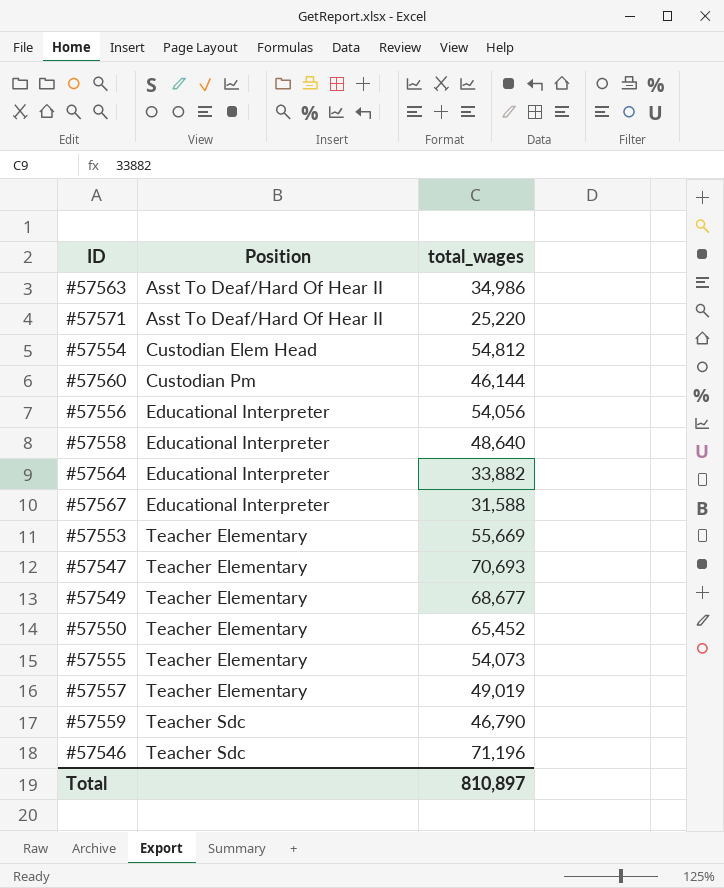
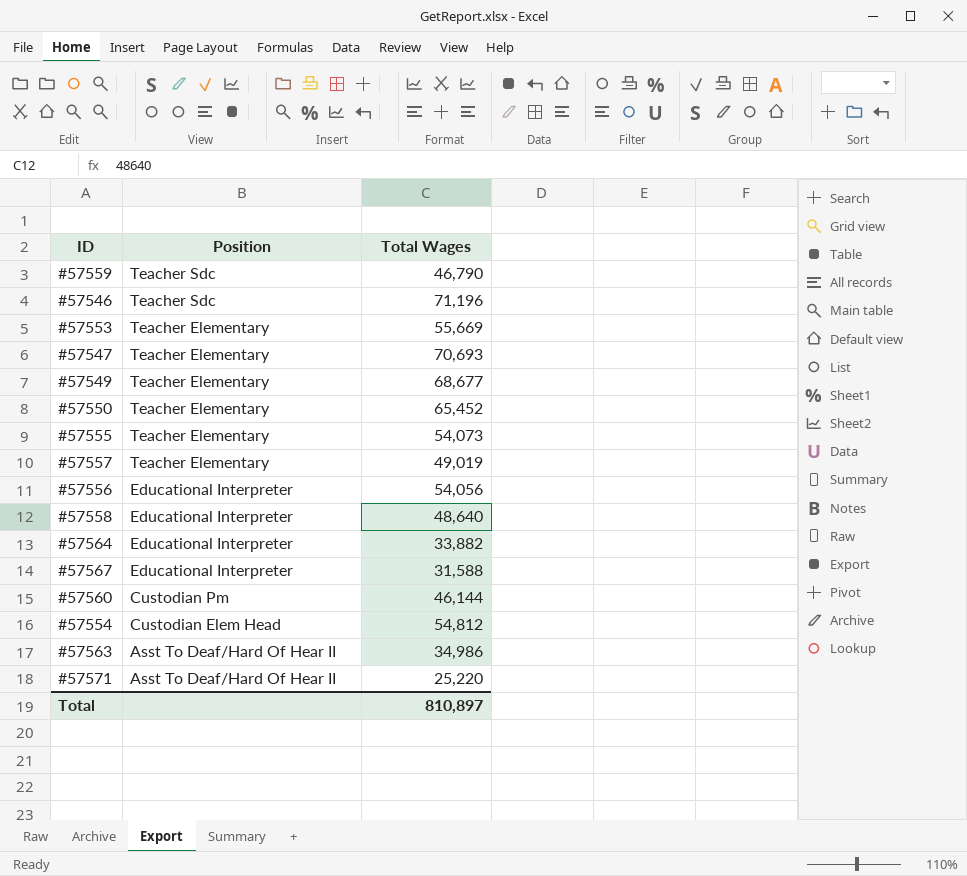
row order: Position ascending -> Position descending
column name: total_wages -> Total Wages

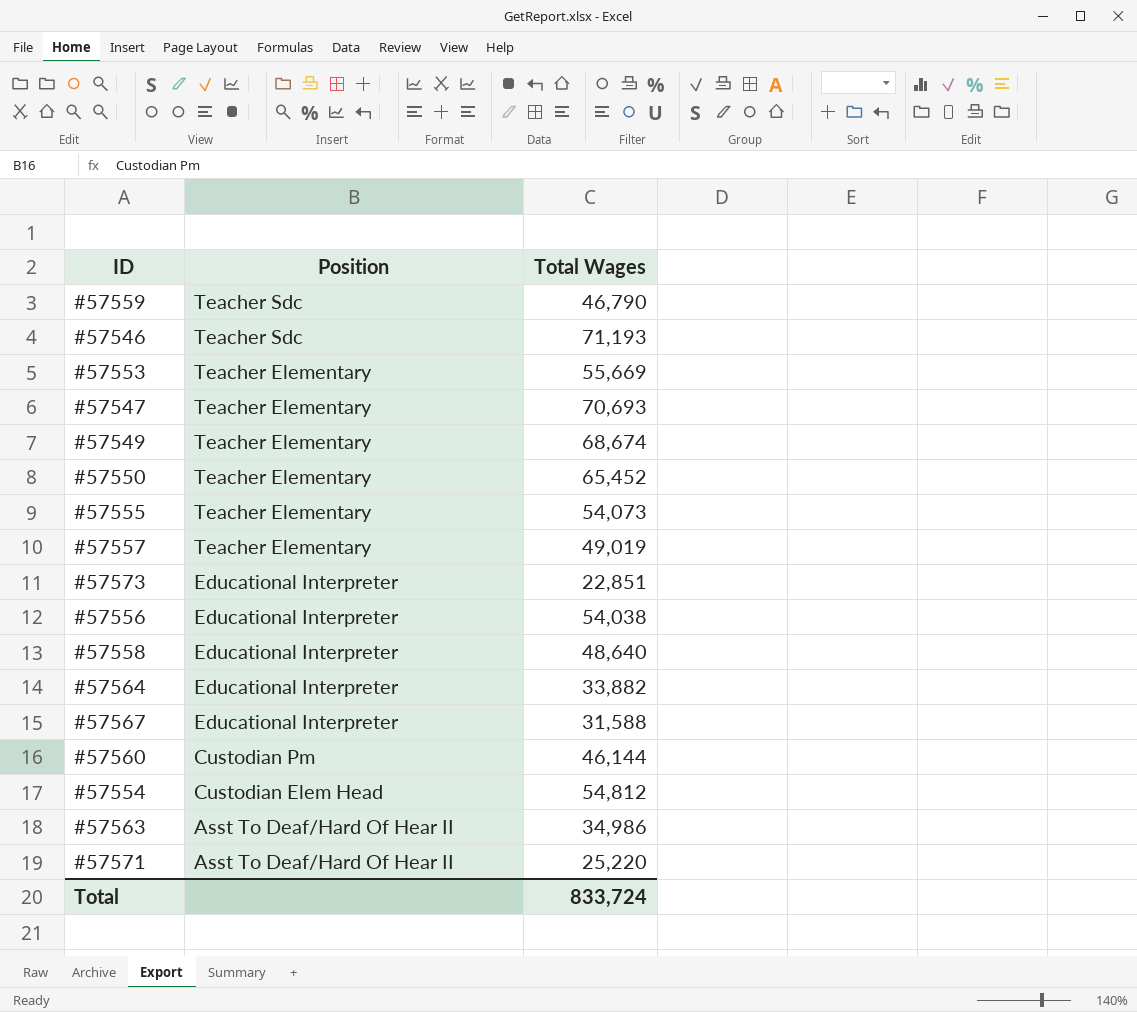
#57546 | Total Wages: 71,196 -> 71,193
#57549 | Total Wages: 68,677 -> 68,674
row #57573: none -> Educational Interpreter | 22,851
#57556 | Total Wages: 54,056 -> 54,038
Total | Total Wages: 810,897 -> 833,724

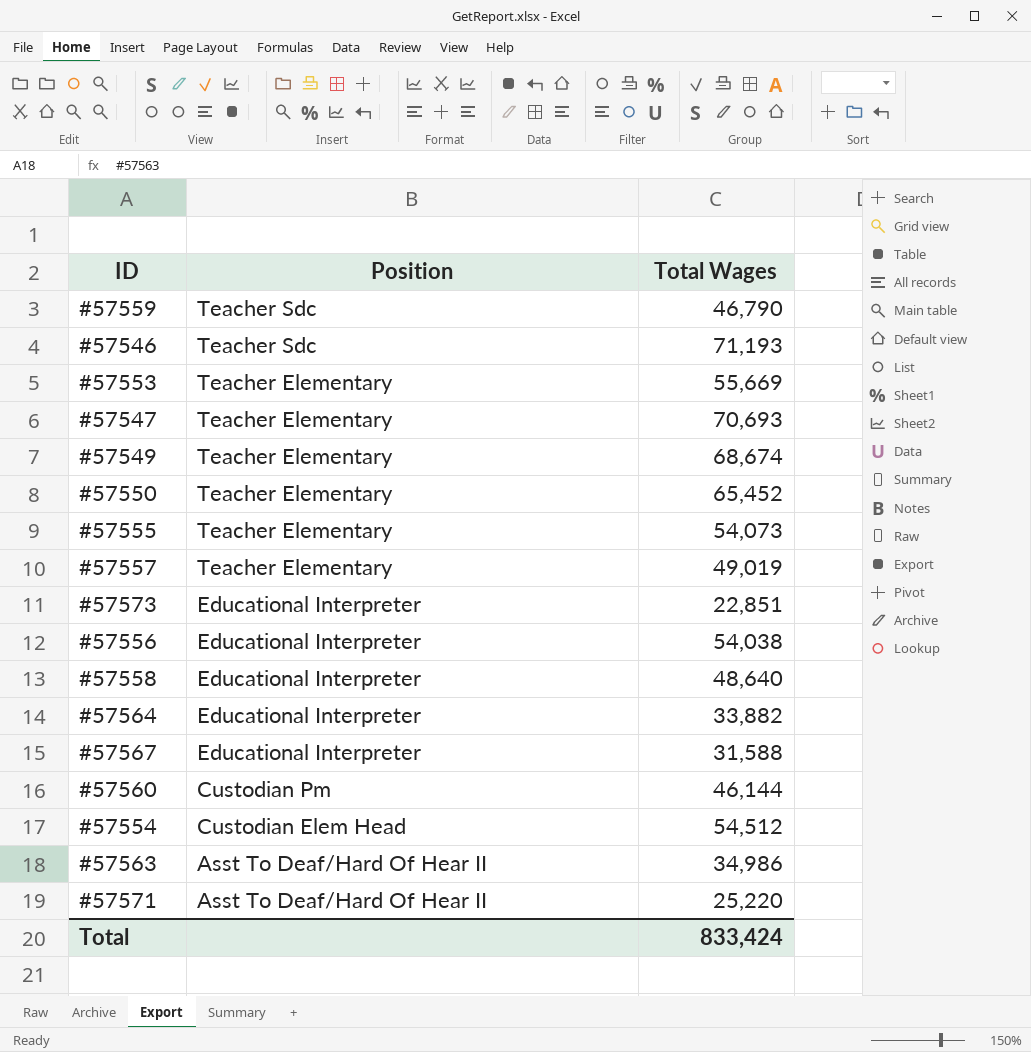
#57554 | Total Wages: 54,812 -> 54,512
Total | Total Wages: 833,724 -> 833,424

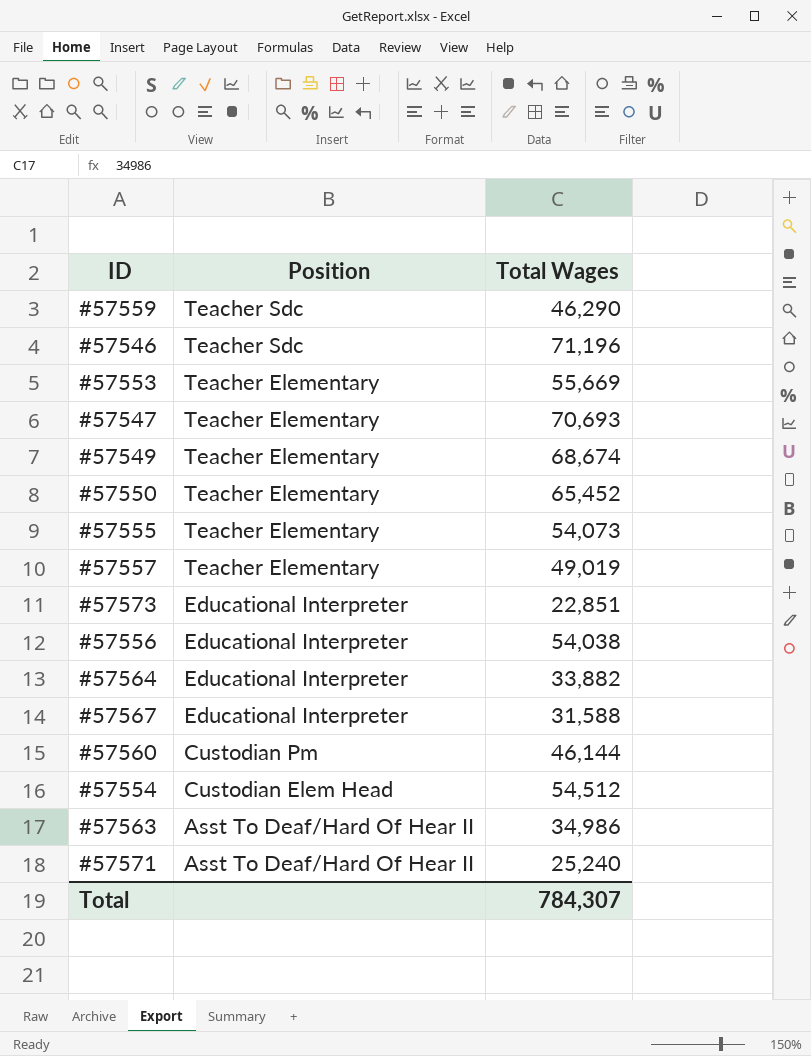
row #57558: Educational Interpreter | 48,640 -> none
#57559 | Total Wages: 46,790 -> 46,290
#57546 | Total Wages: 71,193 -> 71,196
#57571 | Total Wages: 25,220 -> 25,240
Total | Total Wages: 833,424 -> 784,307

